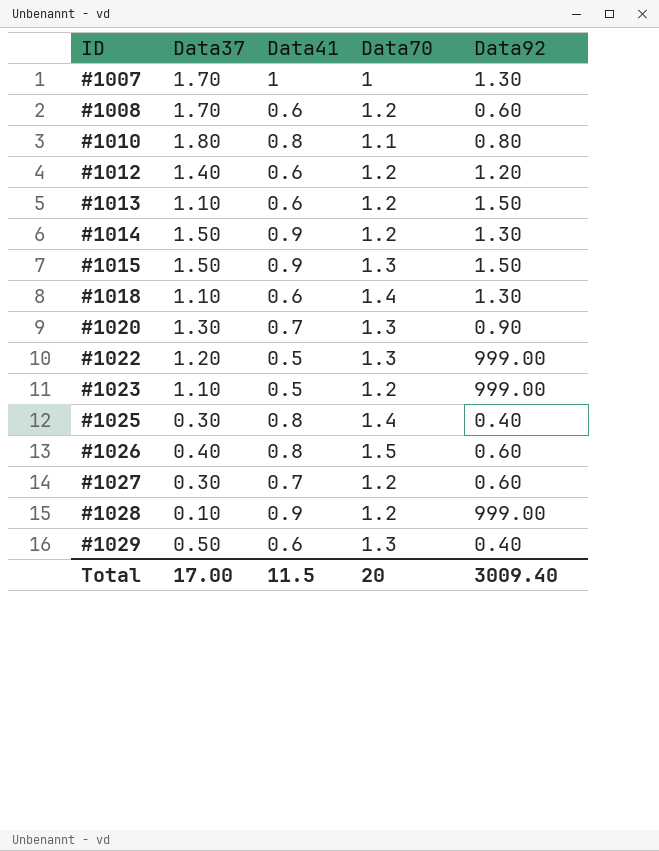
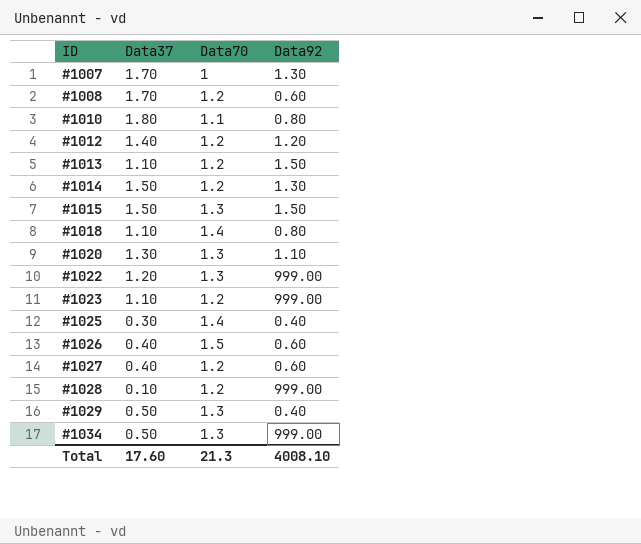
column Data41 | position: 3 -> none
#1018 | Data92: 1.30 -> 0.80
#1020 | Data92: 0.90 -> 1.10
#1027 | Data37: 0.30 -> 0.40
row #1034: none -> 0.50 | 1.3 | 999.00
Total | Data37: 17.00 -> 17.60
Total | Data70: 20 -> 21.3
Total | Data92: 3009.40 -> 4008.10

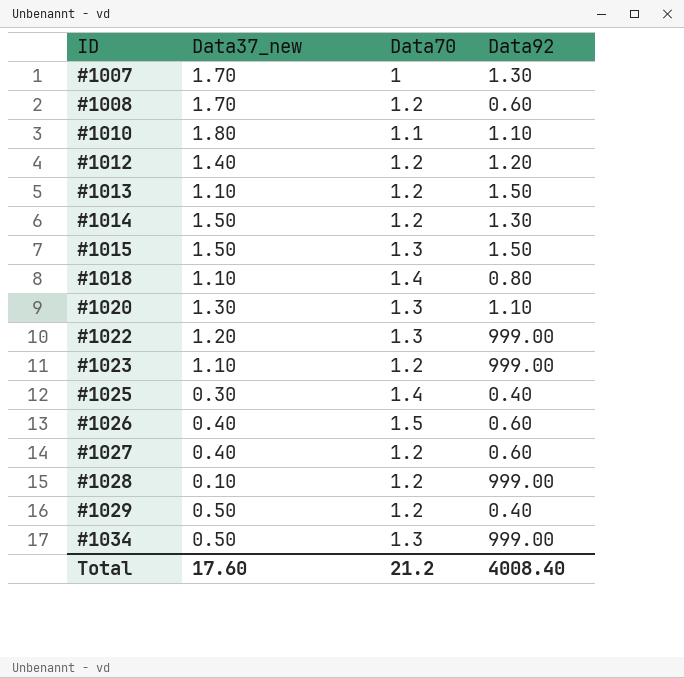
column name: Data37 -> Data37_new
#1010 | Data92: 0.80 -> 1.10
#1029 | Data70: 1.3 -> 1.2
Total | Data70: 21.3 -> 21.2
Total | Data92: 4008.10 -> 4008.40

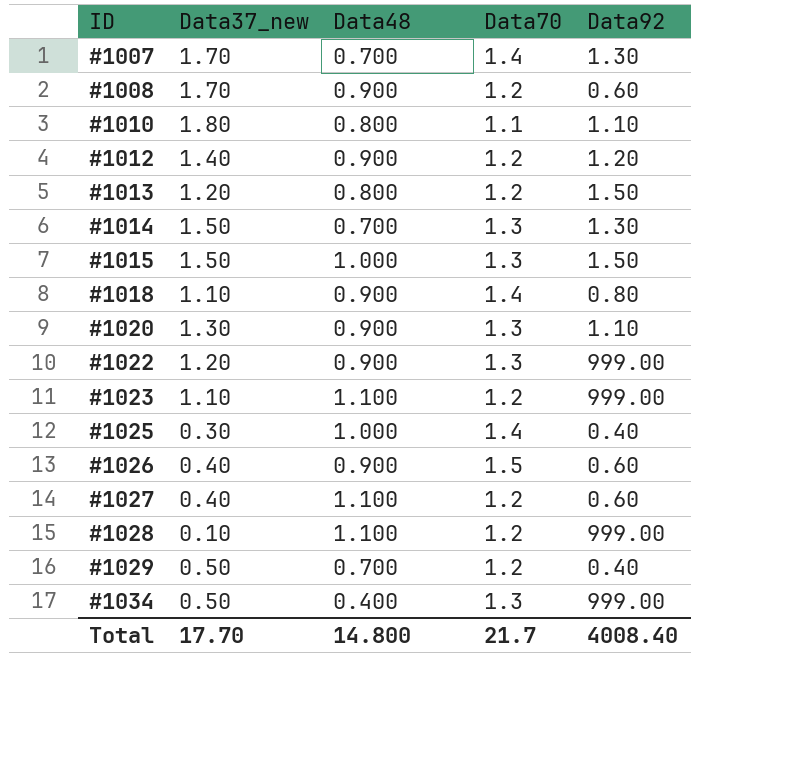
column Data48 | position: none -> 3
#1007 | Data70: 1 -> 1.4
#1013 | Data37_new: 1.10 -> 1.20
#1014 | Data70: 1.2 -> 1.3
Total | Data37_new: 17.60 -> 17.70
Total | Data70: 21.2 -> 21.7

